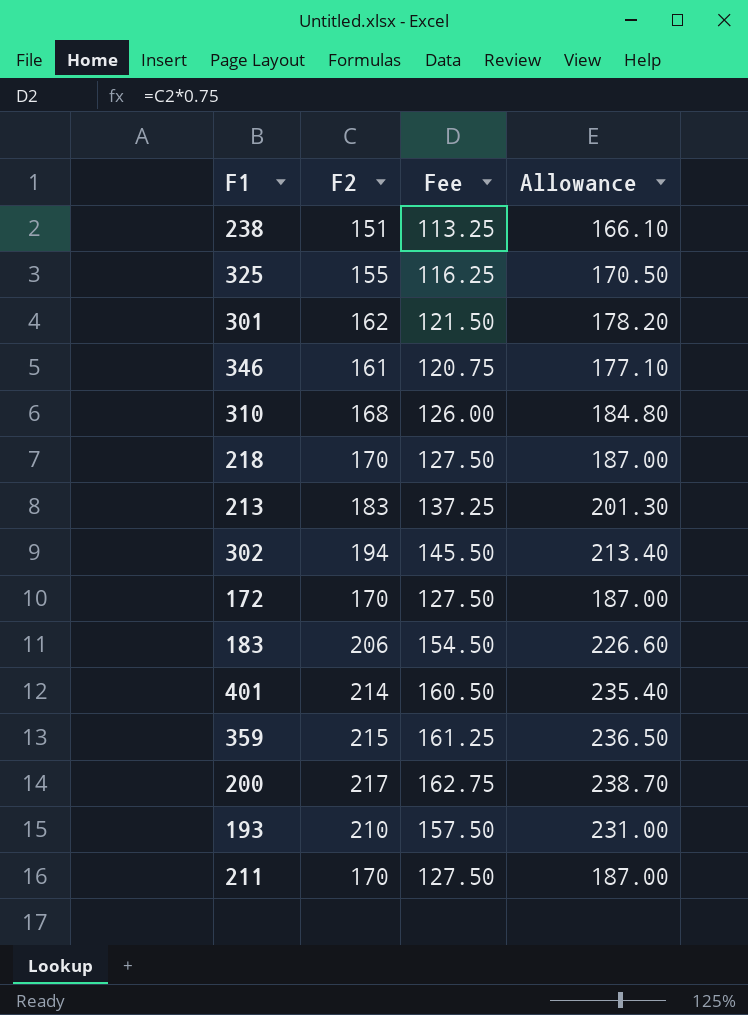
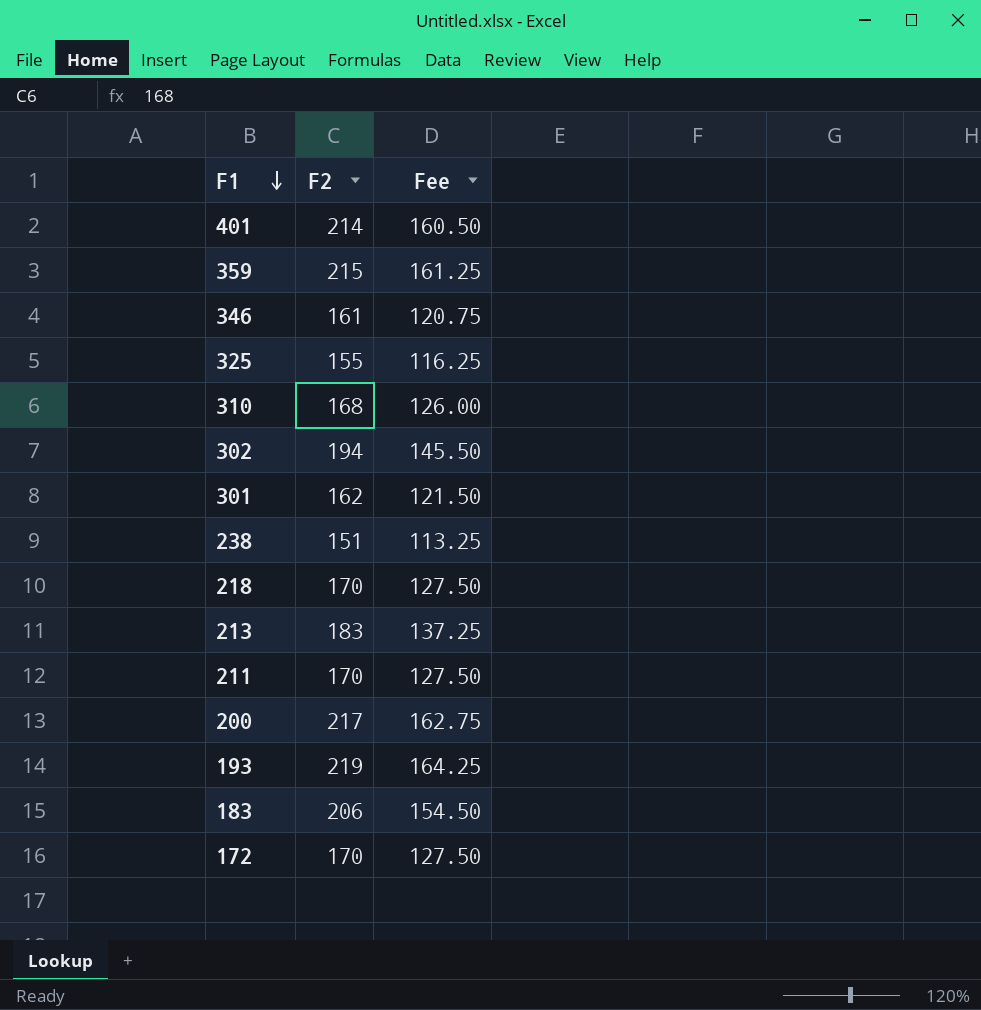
row order: none -> F1 descending
column Allowance | formula: [F2] * 1.1 -> none
193 | F2: 210 -> 219
193 | Fee: 157.50 -> 164.25

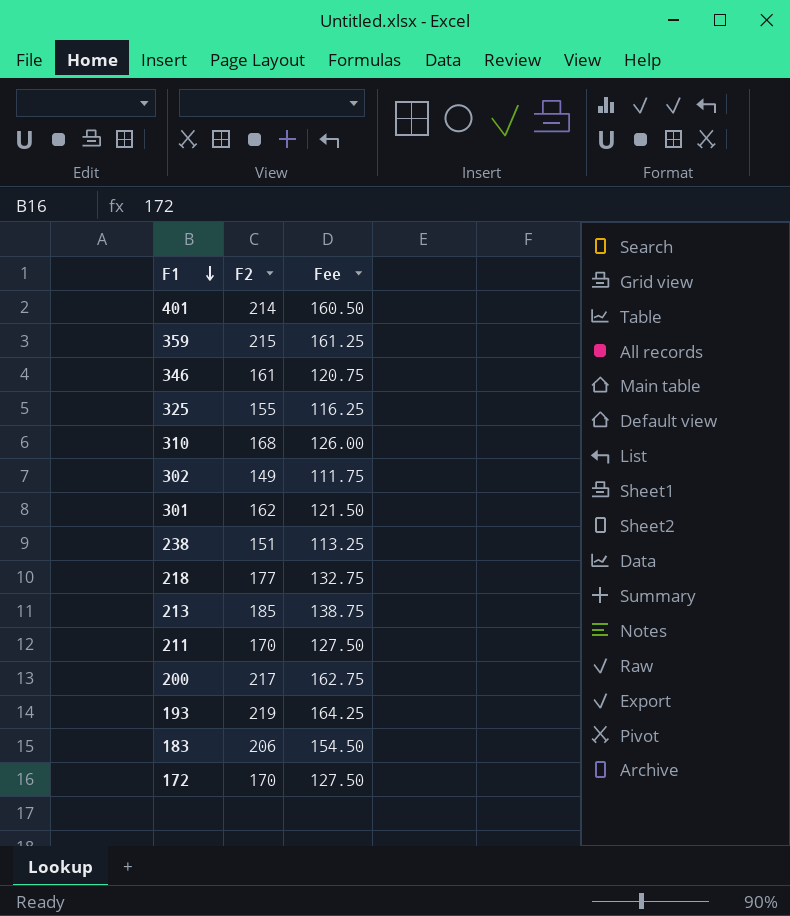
302 | F2: 194 -> 149
302 | Fee: 145.50 -> 111.75
218 | F2: 170 -> 177
218 | Fee: 127.50 -> 132.75
213 | F2: 183 -> 185
213 | Fee: 137.25 -> 138.75

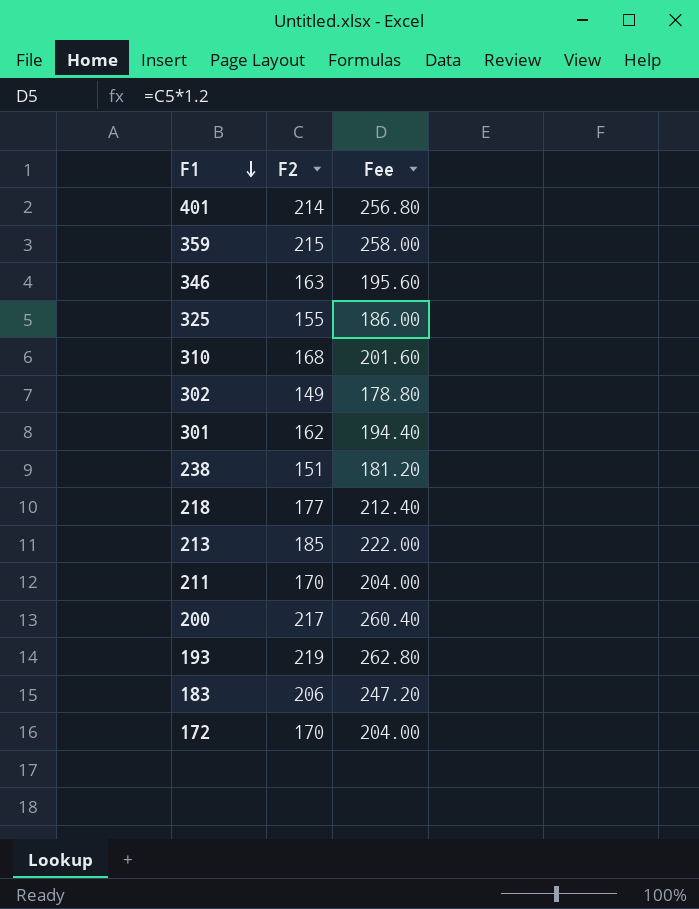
column Fee | formula: [F2] * 0.75 -> [F2] * 1.2
346 | F2: 161 -> 163

